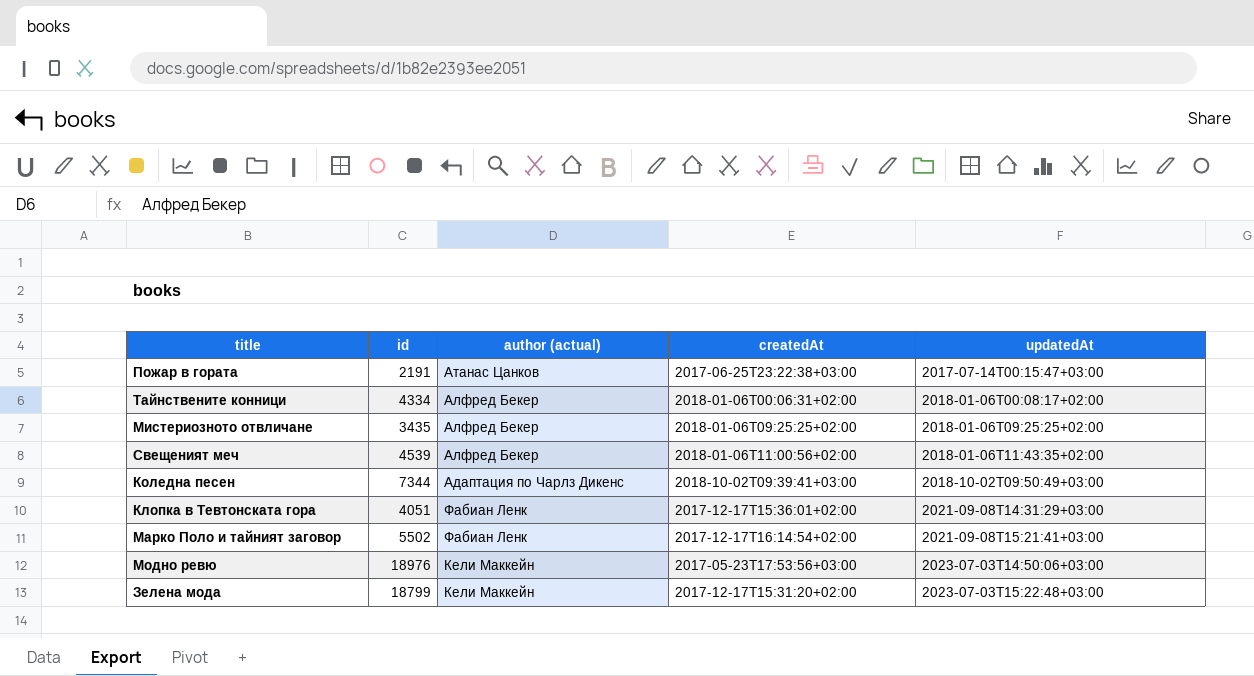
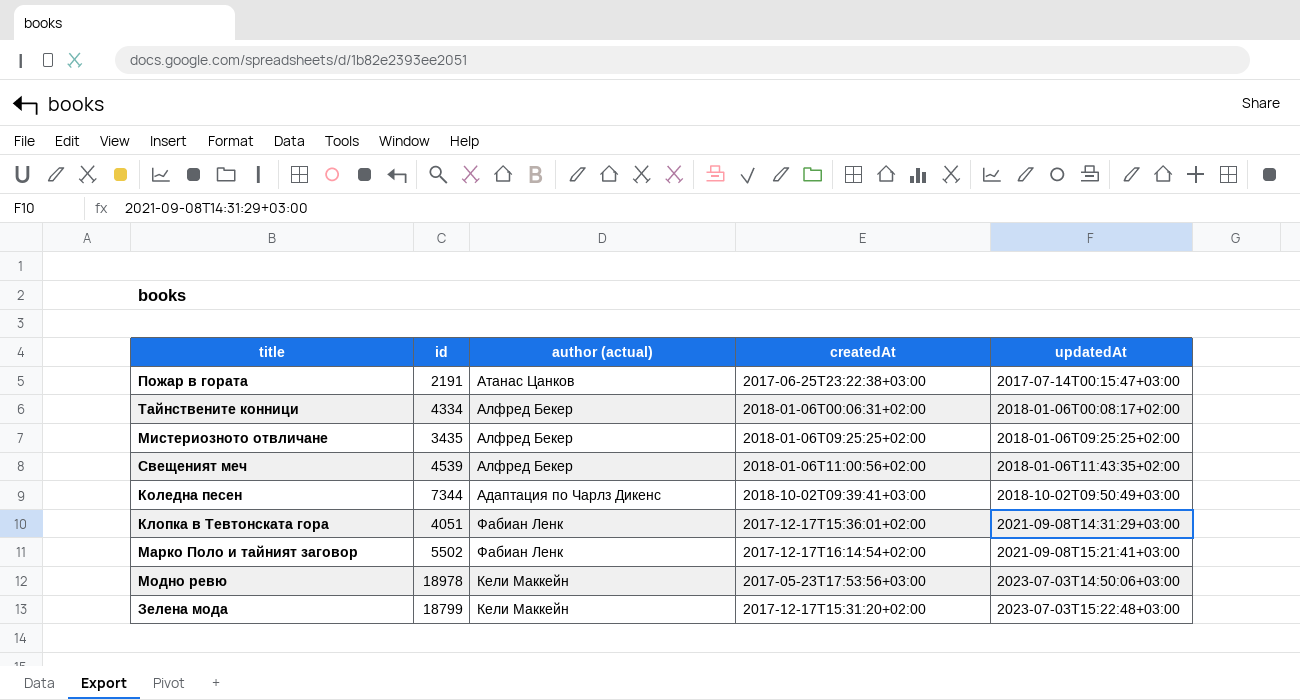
Модно ревю | id: 18976 -> 18978

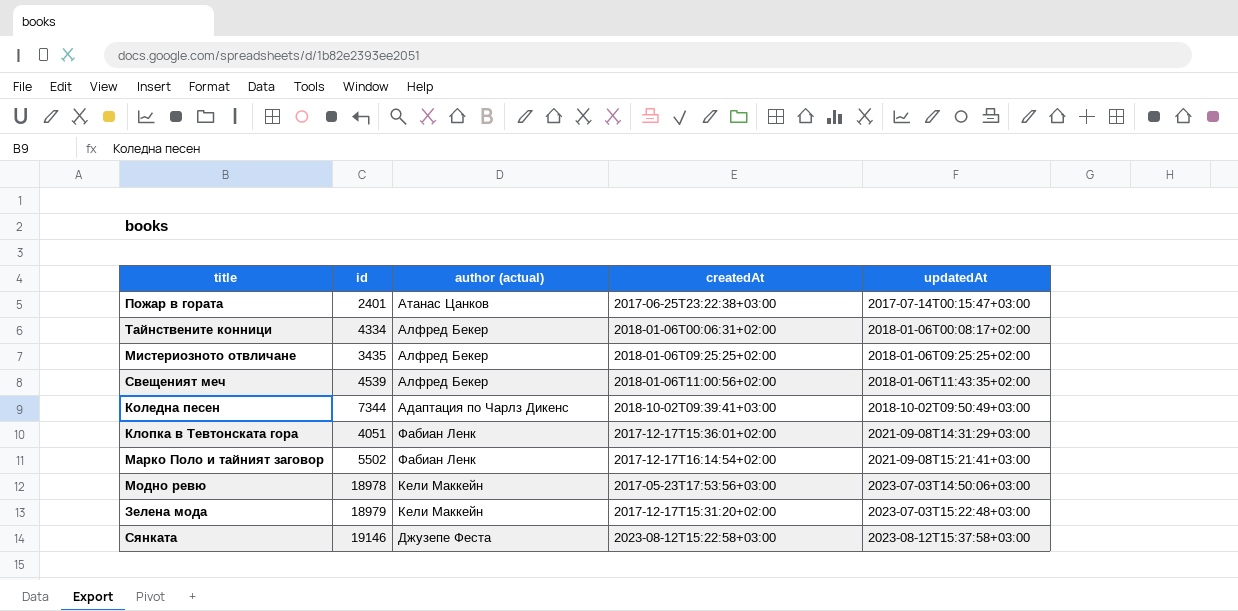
Пожар в гората | id: 2191 -> 2401
Зелена мода | id: 18799 -> 18979
row Сянката: none -> 19146 | Джузепе Феста | 2023-08-12T15:22:58+03:00 | 2023-08-12T15:37:58+03:00

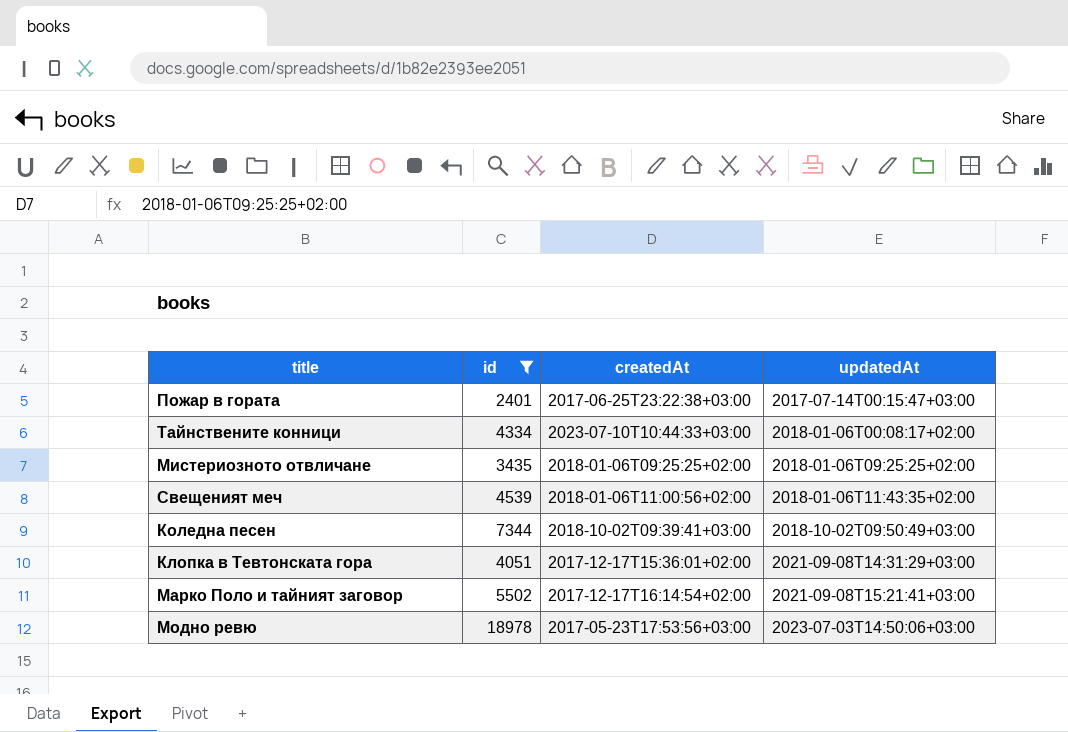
filter: none -> id <= 18978
column author (actual) | position: 3 -> none
Тайнствените конници | createdAt: 2018-01-06T00:06:31+02:00 -> 2023-07-10T10:44:33+03:00

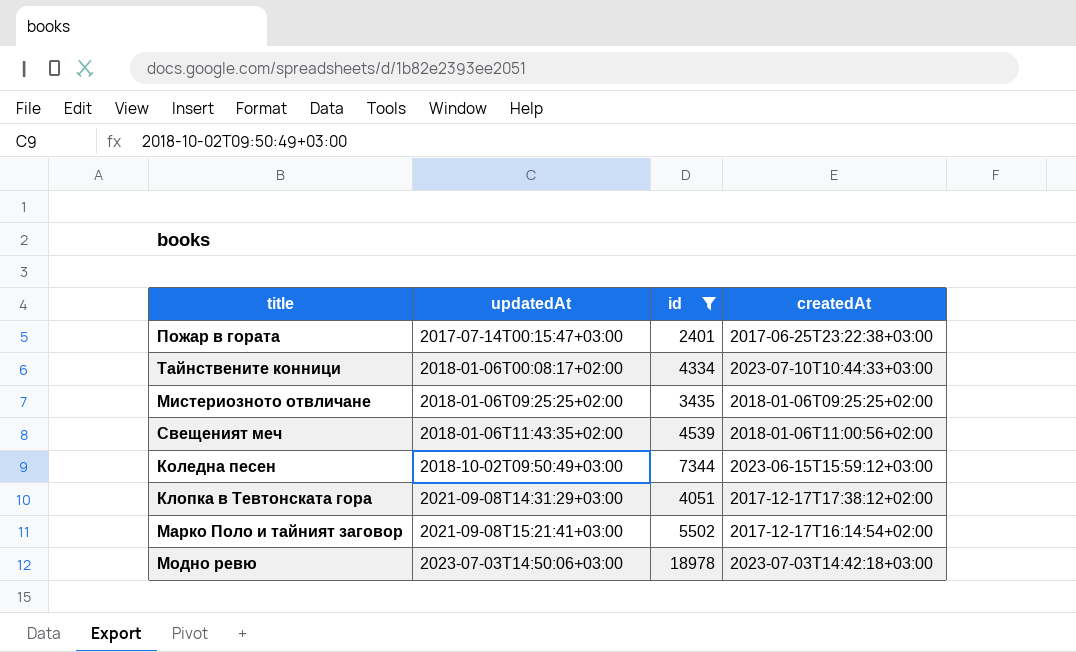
column updatedAt | position: 4 -> 2
Коледна песен | createdAt: 2018-10-02T09:39:41+03:00 -> 2023-06-15T15:59:12+03:00
Клопка в Тевтонската гора | createdAt: 2017-12-17T15:36:01+02:00 -> 2017-12-17T17:38:12+02:00
Модно ревю | createdAt: 2017-05-23T17:53:56+03:00 -> 2023-07-03T14:42:18+03:00

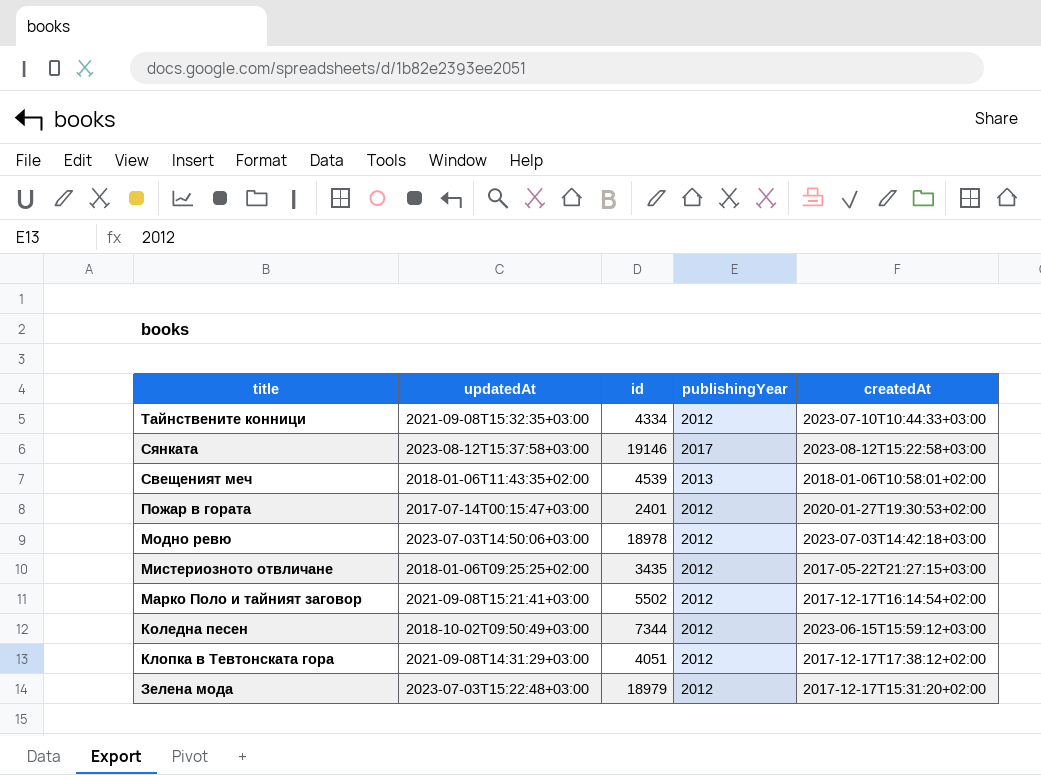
filter: id <= 18978 -> none
row order: updatedAt ascending -> title descending
column publishingYear | position: none -> 4
Тайнствените конници | updatedAt: 2018-01-06T00:08:17+02:00 -> 2021-09-08T15:32:35+03:00
Свещеният меч | createdAt: 2018-01-06T11:00:56+02:00 -> 2018-01-06T10:58:01+02:00
Пожар в гората | createdAt: 2017-06-25T23:22:38+03:00 -> 2020-01-27T19:30:53+02:00
Мистериозното отвличане | createdAt: 2018-01-06T09:25:25+02:00 -> 2017-05-22T21:27:15+03:00

